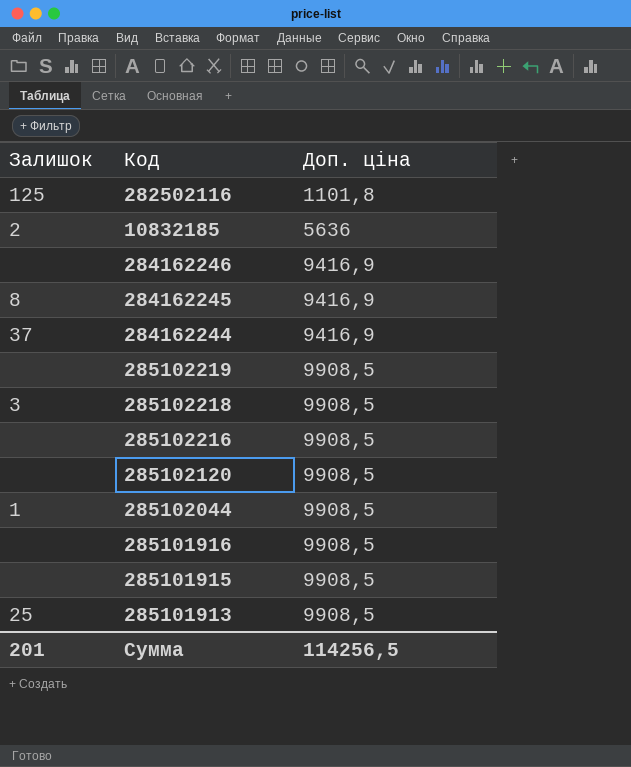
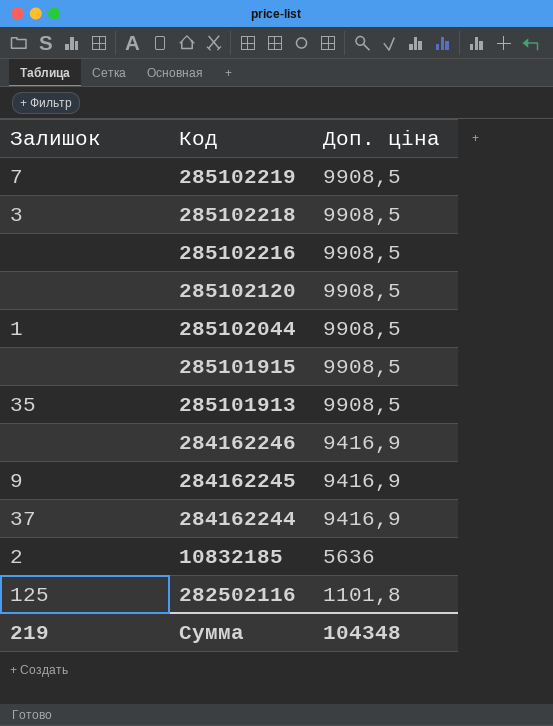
row order: Доп. ціна ascending -> Доп. ціна descending
row 285101916: none | 9908,5 -> none
285102219 | Залишок: none -> 7
285101913 | Залишок: 25 -> 35
284162245 | Залишок: 8 -> 9
Сумма | Залишок: 201 -> 219
Сумма | Доп. ціна: 114256,5 -> 104348

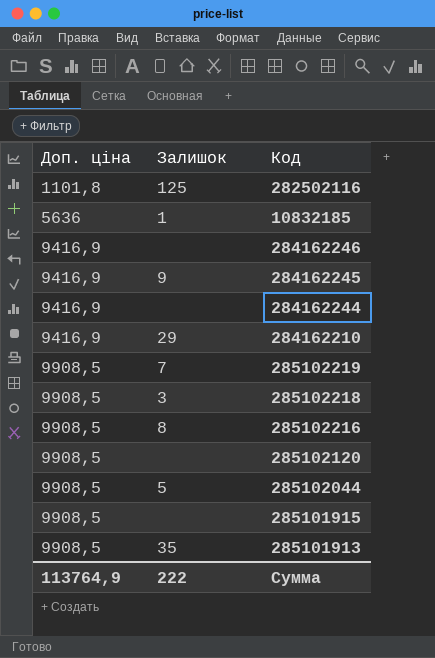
row order: Доп. ціна descending -> Доп. ціна ascending
column Доп. ціна | position: 3 -> 1
10832185 | Залишок: 2 -> 1
284162244 | Залишок: 37 -> none
row 284162210: none -> 9416,9 | 29
285102216 | Залишок: none -> 8
285102044 | Залишок: 1 -> 5
Сумма | Доп. ціна: 104348 -> 113764,9
Сумма | Залишок: 219 -> 222

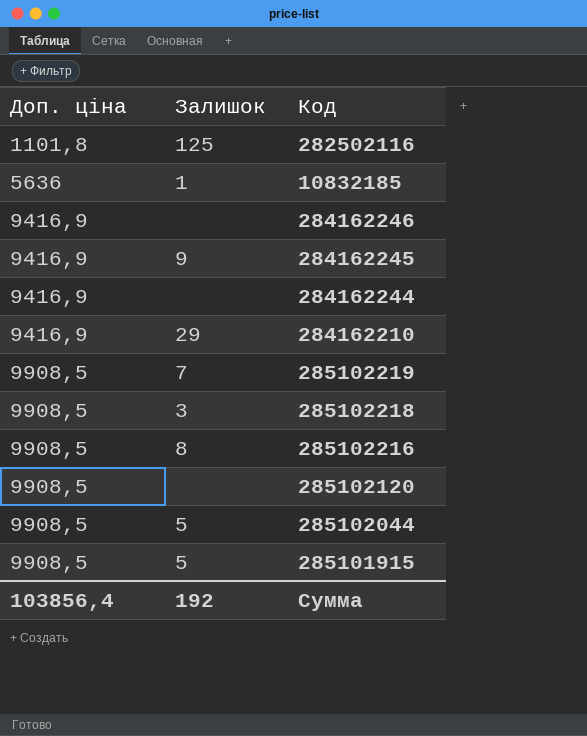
row 285101913: 9908,5 | 35 -> none
285101915 | Залишок: none -> 5
Сумма | Доп. ціна: 113764,9 -> 103856,4
Сумма | Залишок: 222 -> 192

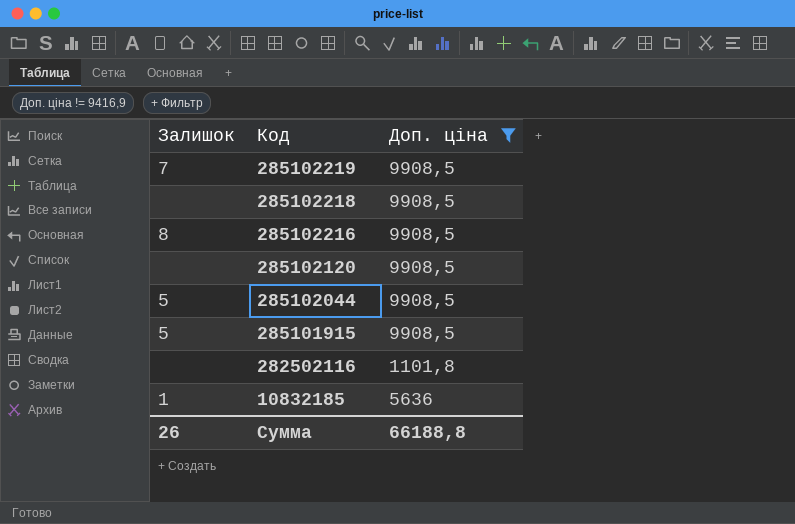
filter: none -> Доп. ціна != 9416,9
row order: Доп. ціна ascending -> Код descending
column Доп. ціна | position: 1 -> 3
285102218 | Залишок: 3 -> none
282502116 | Залишок: 125 -> none
Сумма | Залишок: 192 -> 26
Сумма | Доп. ціна: 103856,4 -> 66188,8

